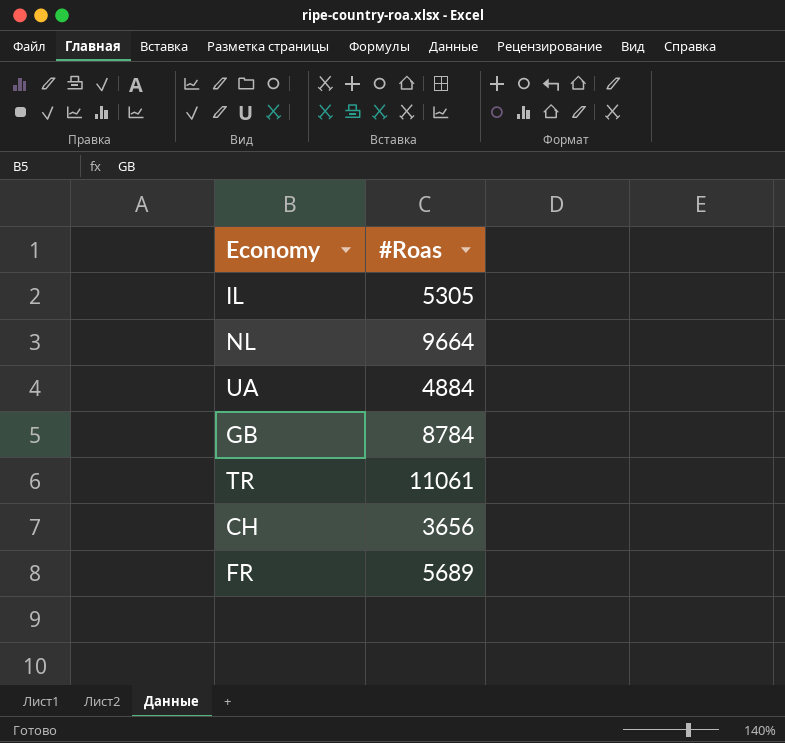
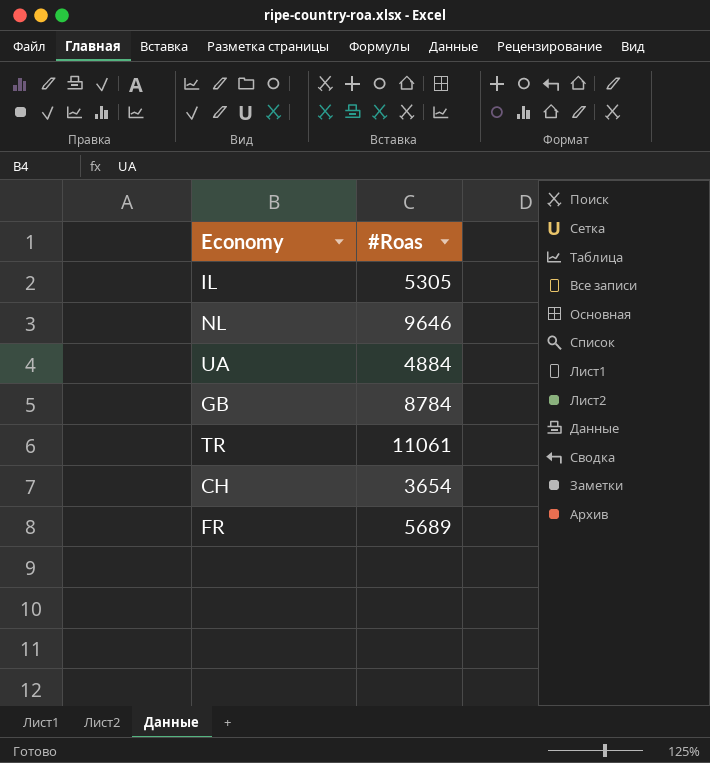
NL | #Roas: 9664 -> 9646
CH | #Roas: 3656 -> 3654

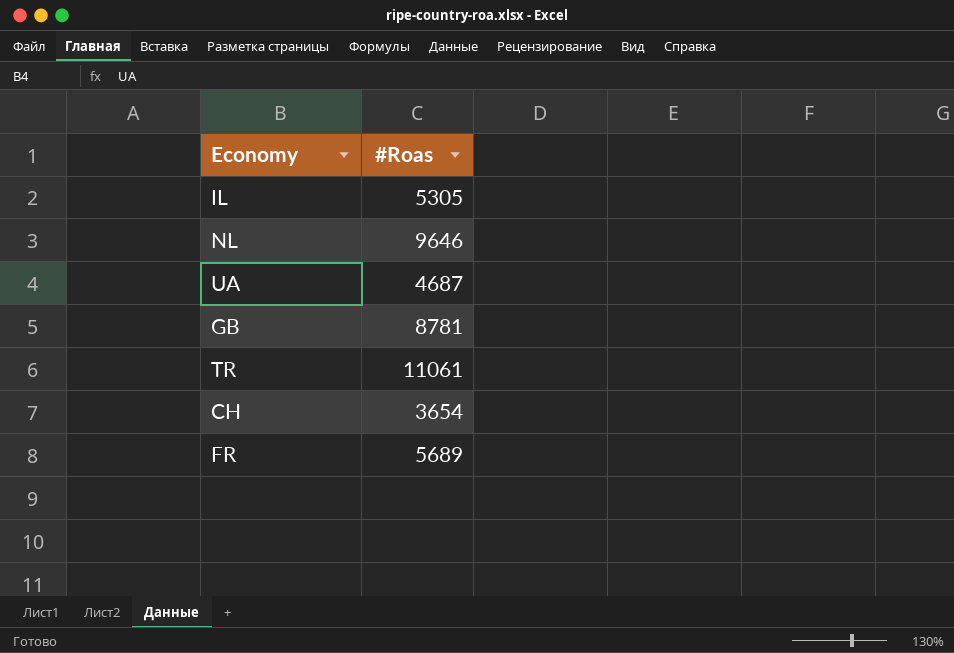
UA | #Roas: 4884 -> 4687
GB | #Roas: 8784 -> 8781

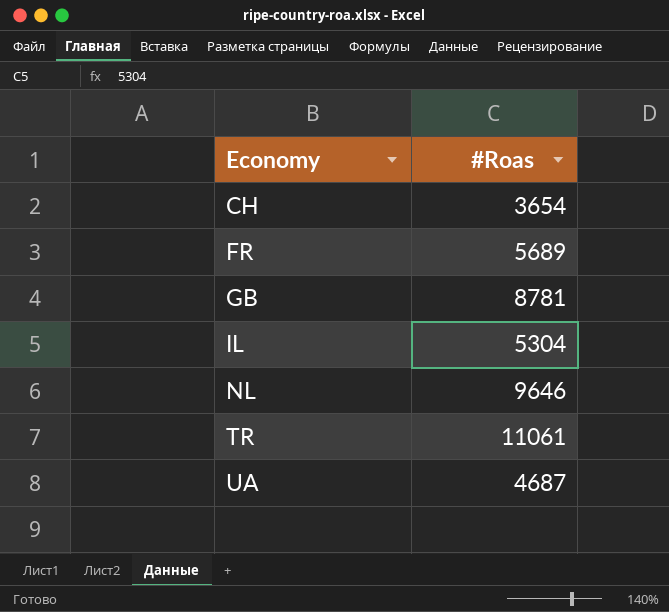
row order: none -> Economy ascending
IL | #Roas: 5305 -> 5304

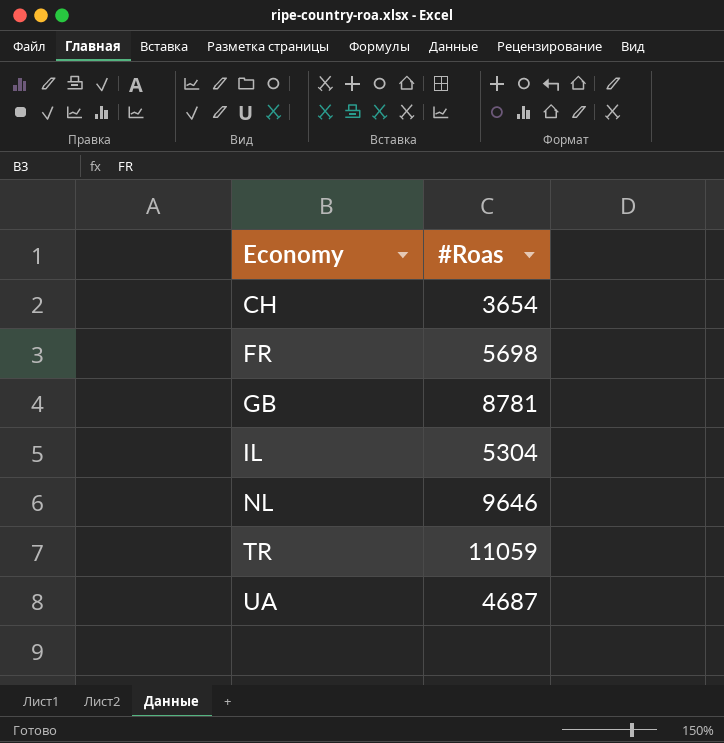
FR | #Roas: 5689 -> 5698
TR | #Roas: 11061 -> 11059

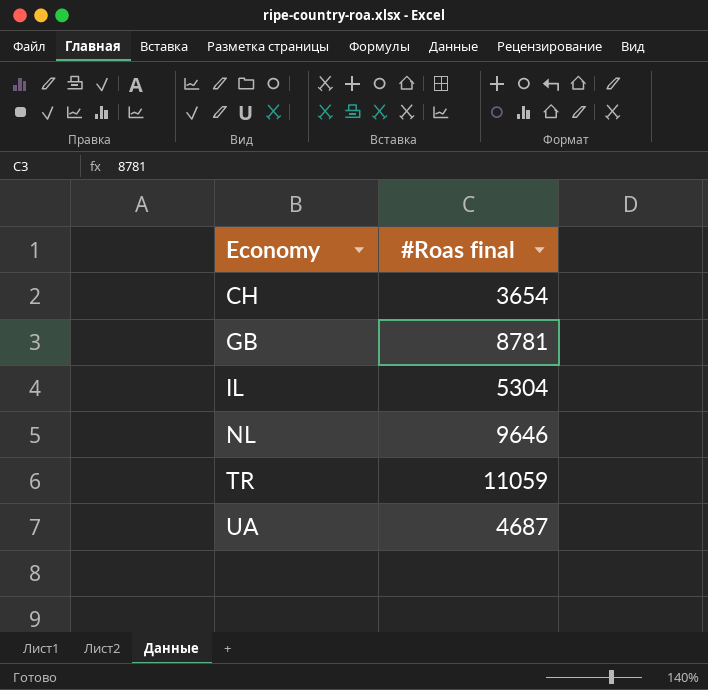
column name: #Roas -> #Roas final
row FR: 5698 -> none

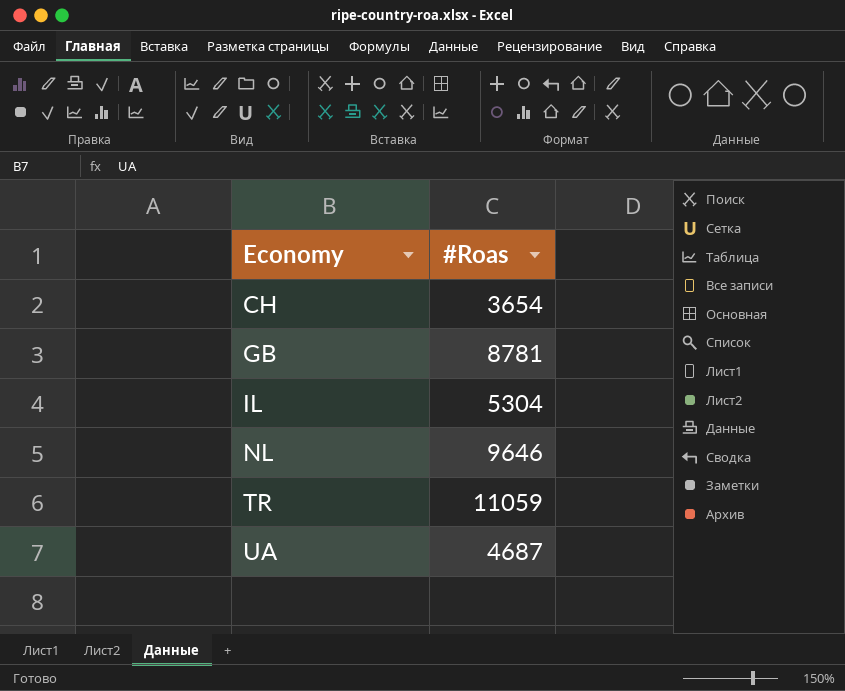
column name: #Roas final -> #Roas

